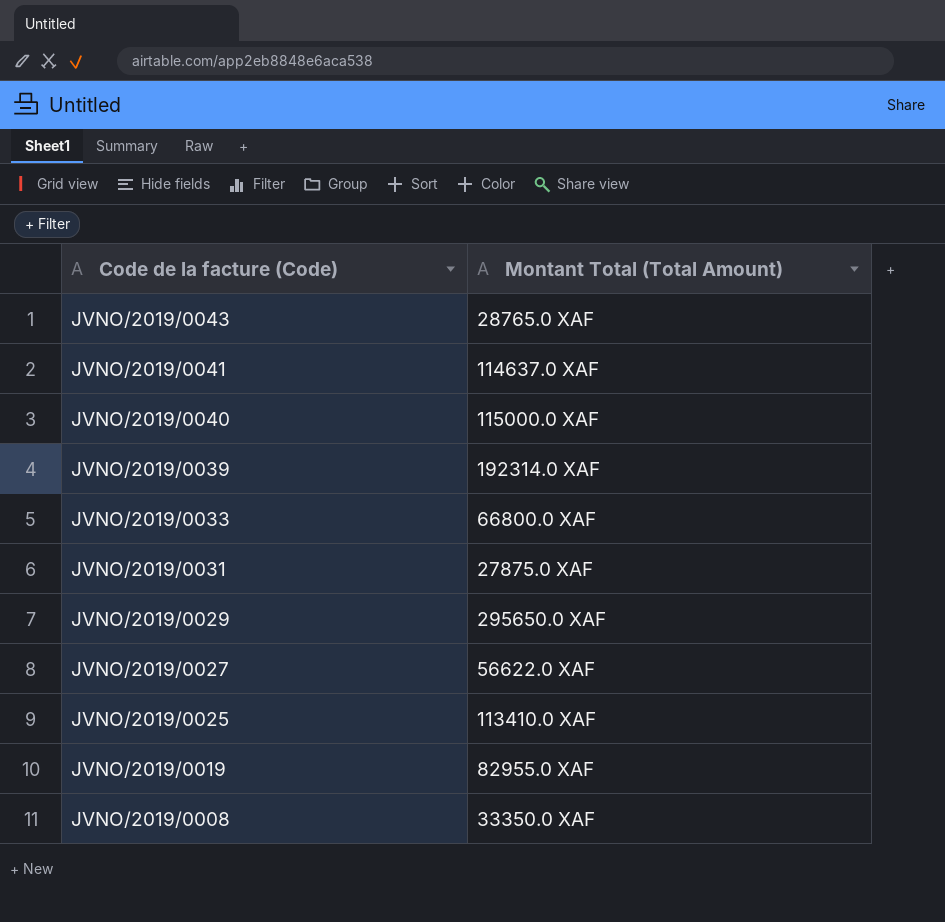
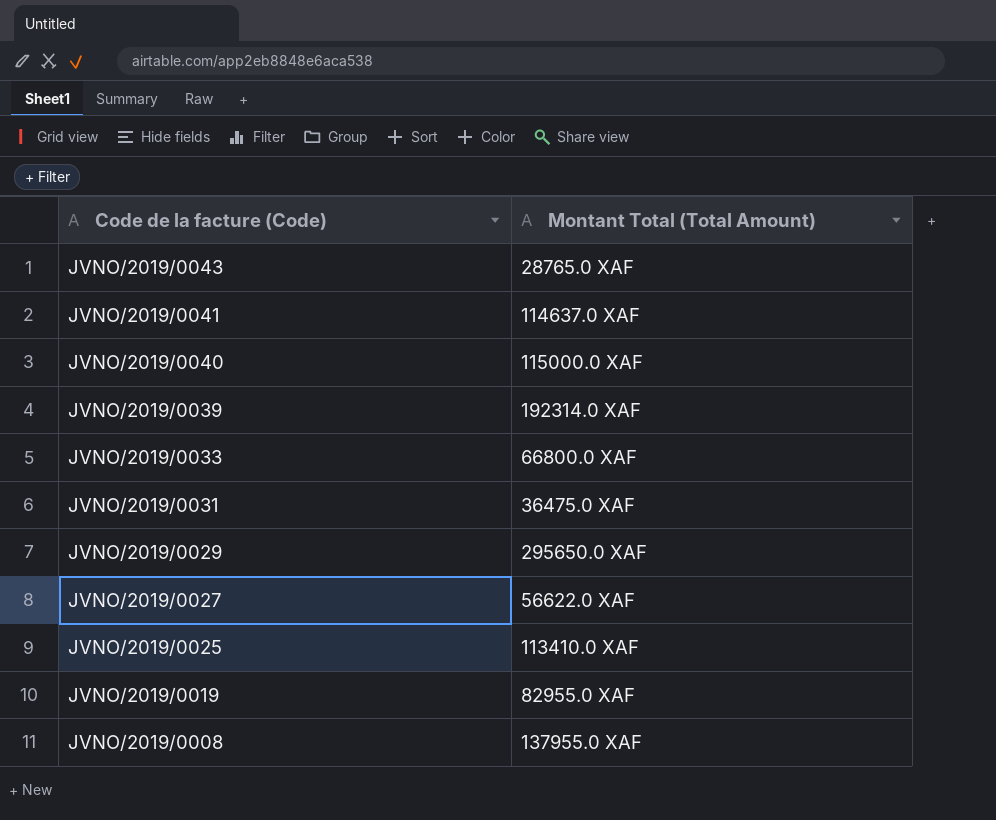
JVNO/2019/0031 | Montant Total (Total Amount): 27875.0 XAF -> 36475.0 XAF
JVNO/2019/0008 | Montant Total (Total Amount): 33350.0 XAF -> 137955.0 XAF

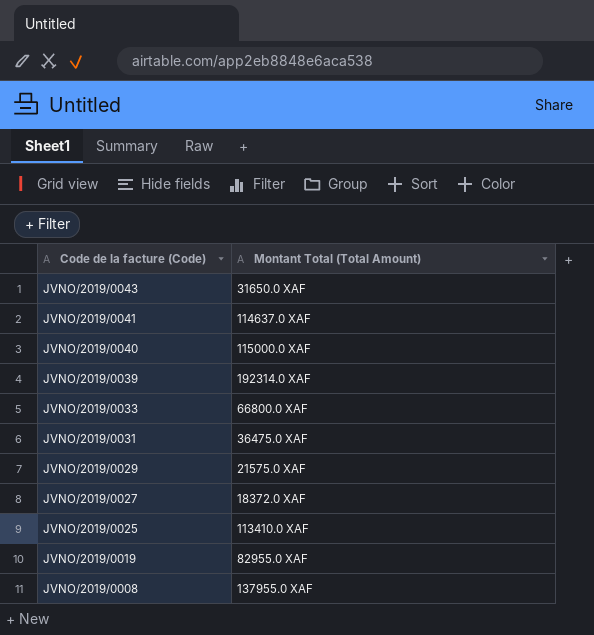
JVNO/2019/0043 | Montant Total (Total Amount): 28765.0 XAF -> 31650.0 XAF
JVNO/2019/0029 | Montant Total (Total Amount): 295650.0 XAF -> 21575.0 XAF
JVNO/2019/0027 | Montant Total (Total Amount): 56622.0 XAF -> 18372.0 XAF

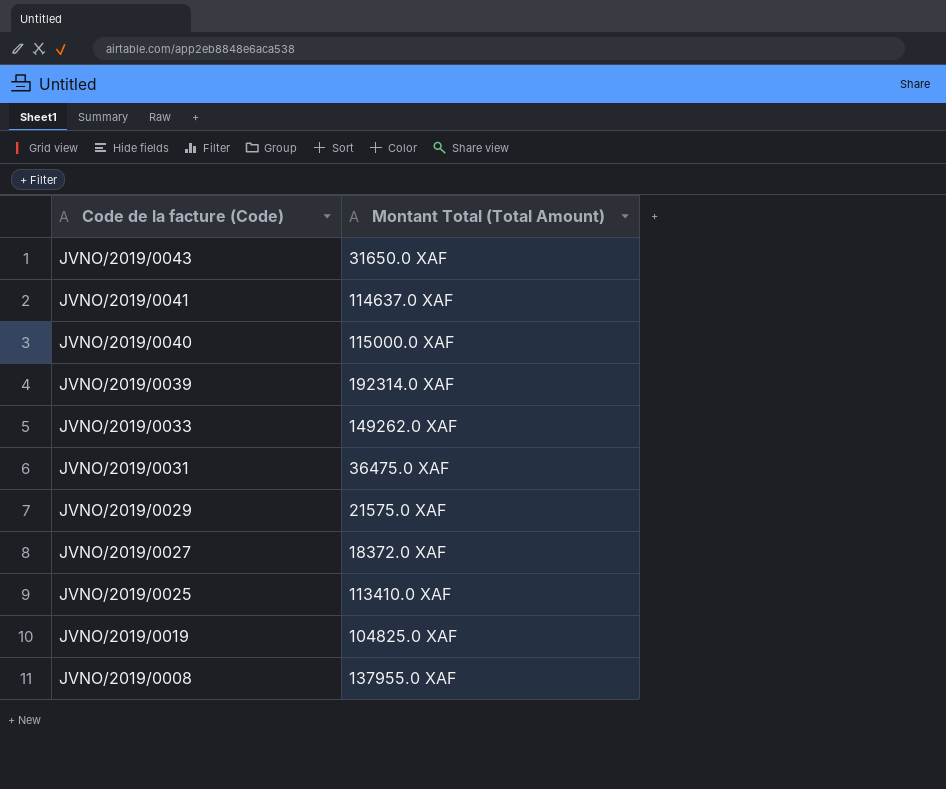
JVNO/2019/0033 | Montant Total (Total Amount): 66800.0 XAF -> 149262.0 XAF
JVNO/2019/0019 | Montant Total (Total Amount): 82955.0 XAF -> 104825.0 XAF

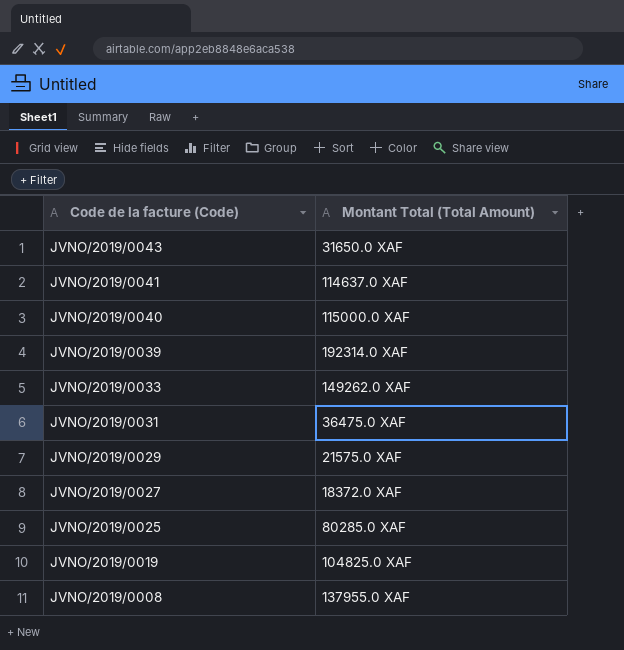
JVNO/2019/0025 | Montant Total (Total Amount): 113410.0 XAF -> 80285.0 XAF

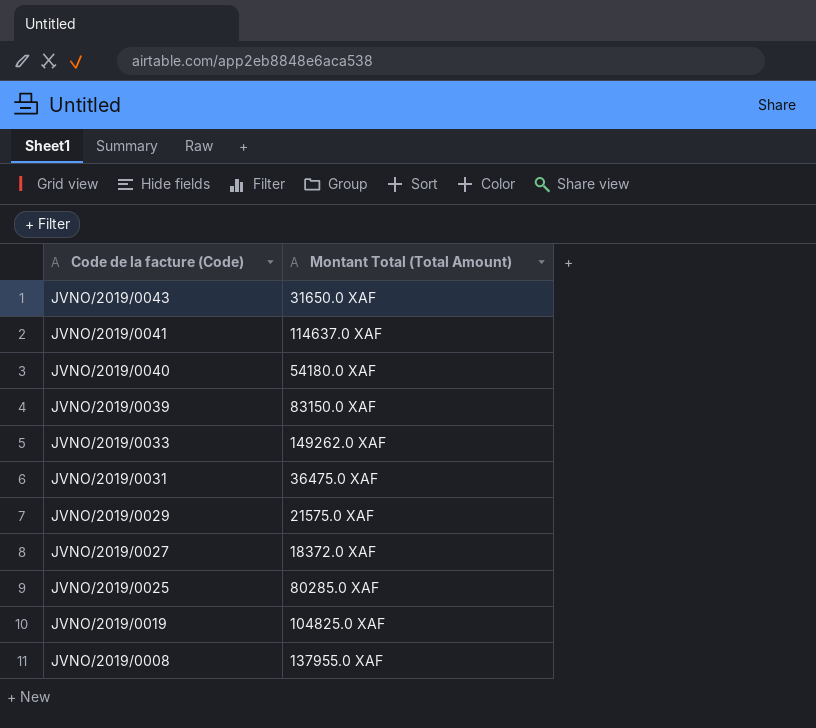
JVNO/2019/0040 | Montant Total (Total Amount): 115000.0 XAF -> 54180.0 XAF
JVNO/2019/0039 | Montant Total (Total Amount): 192314.0 XAF -> 83150.0 XAF

